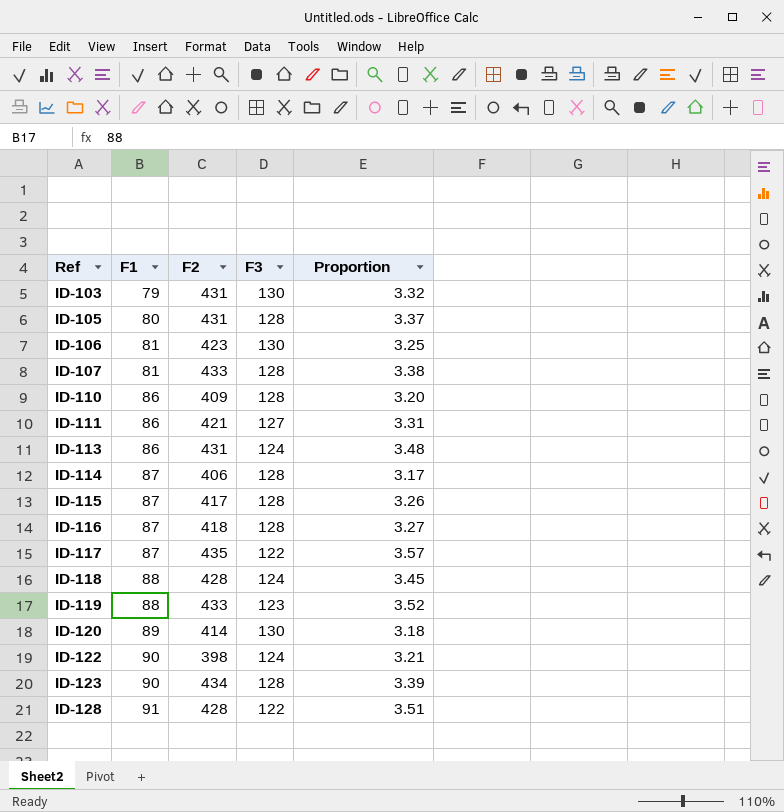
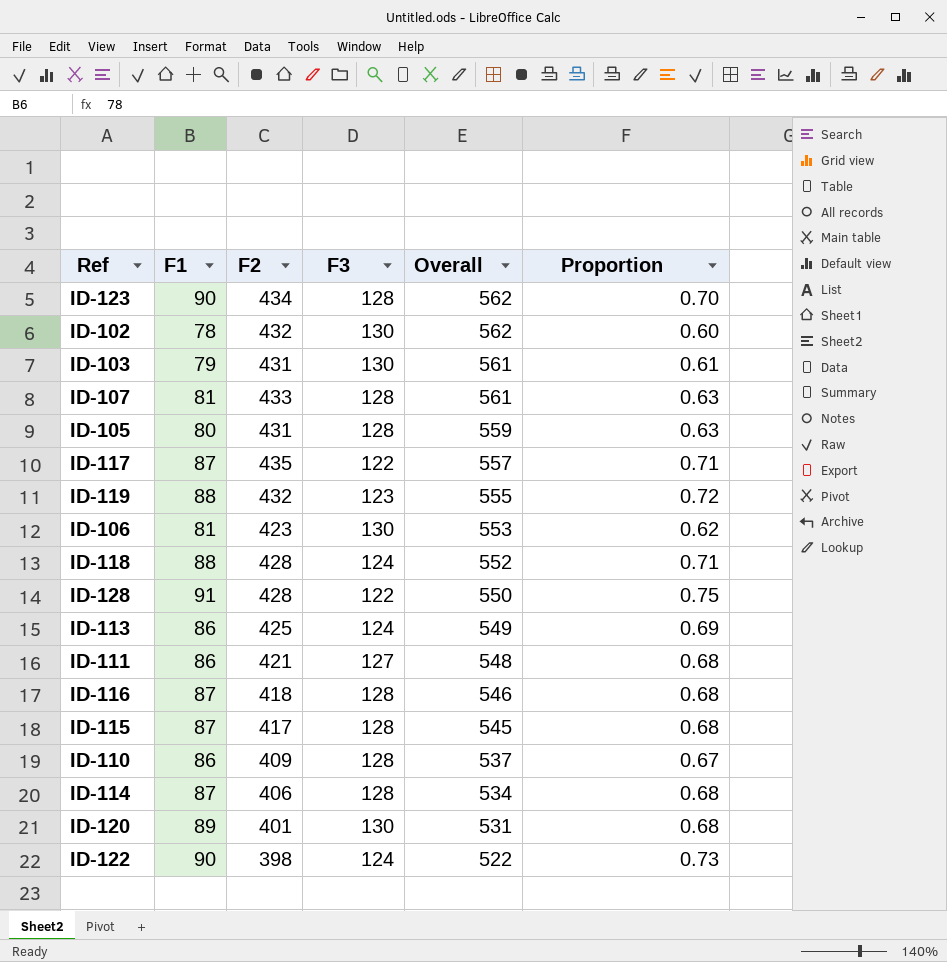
row order: Ref ascending -> Overall descending
column Overall | formula: none -> [F2] + [F3]
column Proportion | formula: [F2] / [F3] -> [F1] / [F3]
row ID-102: none -> 78 | 432 | 130 | 562 | 0.60
ID-119 | F2: 433 -> 432
ID-113 | F2: 431 -> 425
ID-120 | F2: 414 -> 401

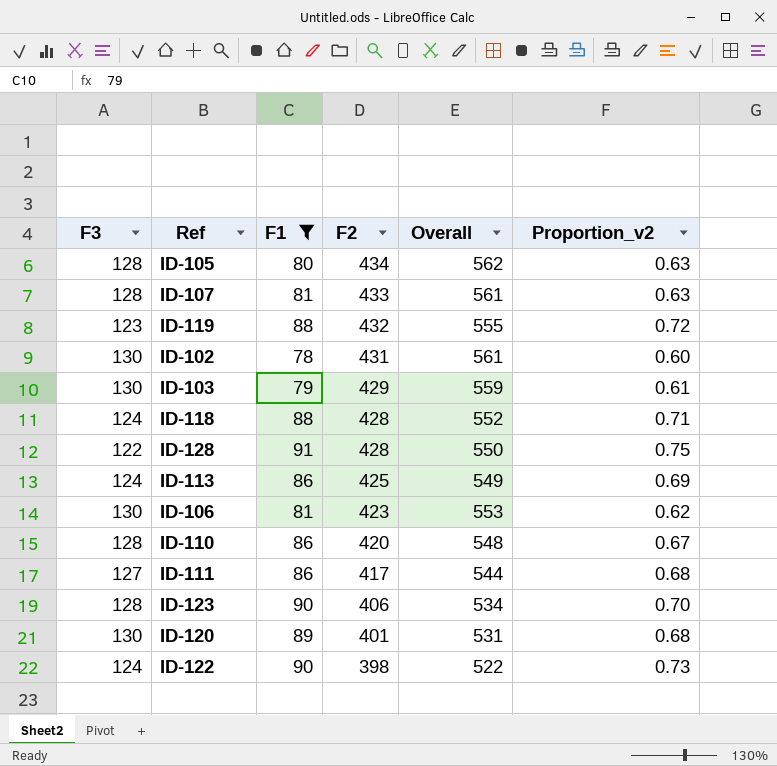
filter: none -> F1 != 87
row order: Overall descending -> F2 descending
column F3 | position: 4 -> 1
column name: Proportion -> Proportion_v2
ID-105 | F2: 431 -> 434
ID-105 | Overall: 559 -> 562
ID-102 | F2: 432 -> 431
ID-102 | Overall: 562 -> 561
ID-103 | F2: 431 -> 429
ID-103 | Overall: 561 -> 559
ID-110 | F2: 409 -> 420
ID-110 | Overall: 537 -> 548
ID-111 | F2: 421 -> 417
ID-111 | Overall: 548 -> 544
ID-123 | F2: 434 -> 406
ID-123 | Overall: 562 -> 534

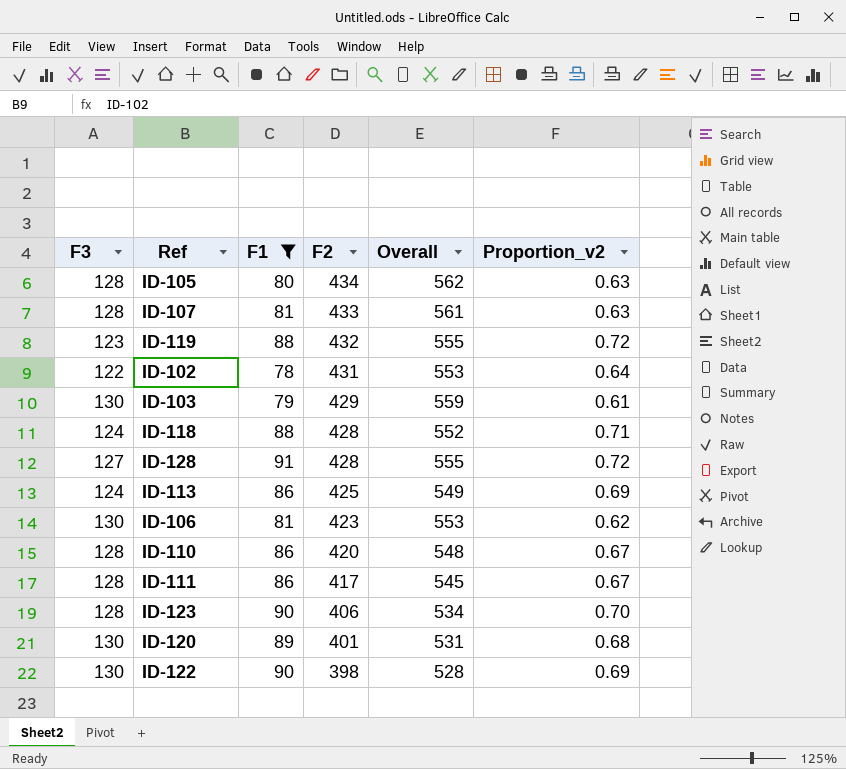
ID-102 | F3: 130 -> 122
ID-102 | Overall: 561 -> 553
ID-102 | Proportion_v2: 0.60 -> 0.64
ID-128 | F3: 122 -> 127
ID-128 | Overall: 550 -> 555
ID-128 | Proportion_v2: 0.75 -> 0.72
ID-111 | F3: 127 -> 128
ID-111 | Overall: 544 -> 545
ID-111 | Proportion_v2: 0.68 -> 0.67
ID-122 | F3: 124 -> 130
ID-122 | Overall: 522 -> 528
ID-122 | Proportion_v2: 0.73 -> 0.69

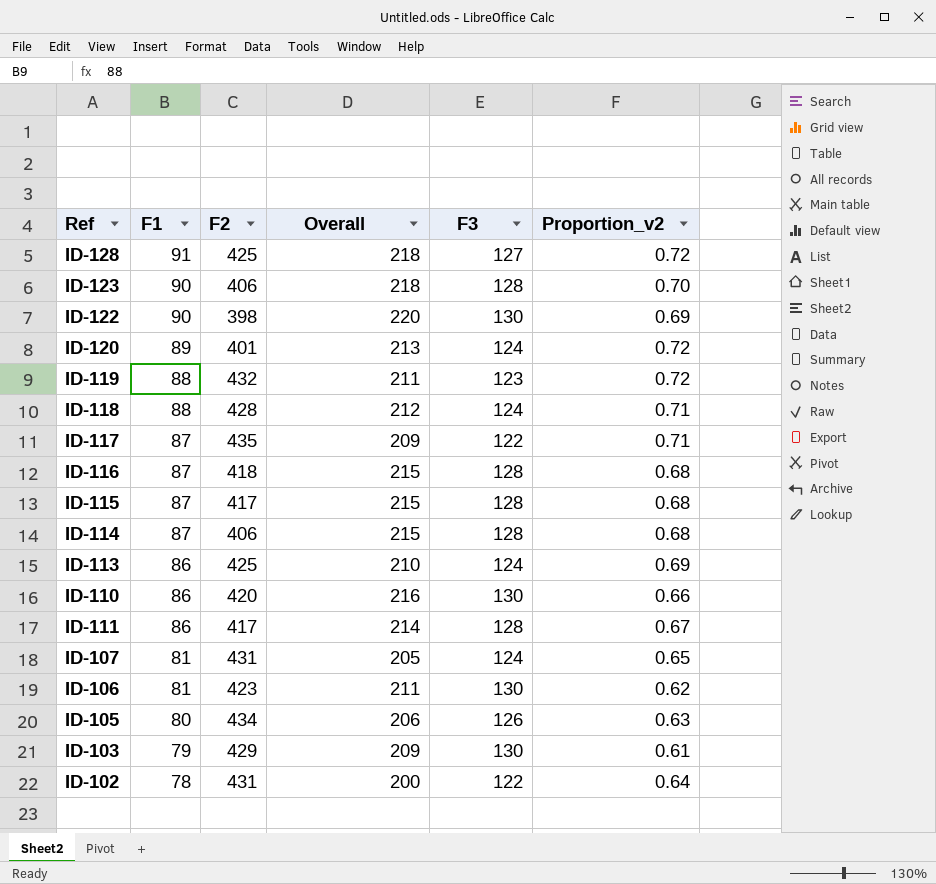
filter: F1 != 87 -> none
row order: F2 descending -> F1 descending
column Overall | formula: [F3] + [F2] -> [F1] + [F3]
column F3 | position: 1 -> 5
ID-128 | F2: 428 -> 425
ID-120 | F3: 130 -> 124
ID-120 | Proportion_v2: 0.68 -> 0.72
ID-110 | F3: 128 -> 130
ID-110 | Proportion_v2: 0.67 -> 0.66
ID-107 | F2: 433 -> 431
ID-107 | F3: 128 -> 124
ID-107 | Proportion_v2: 0.63 -> 0.65
ID-105 | F3: 128 -> 126

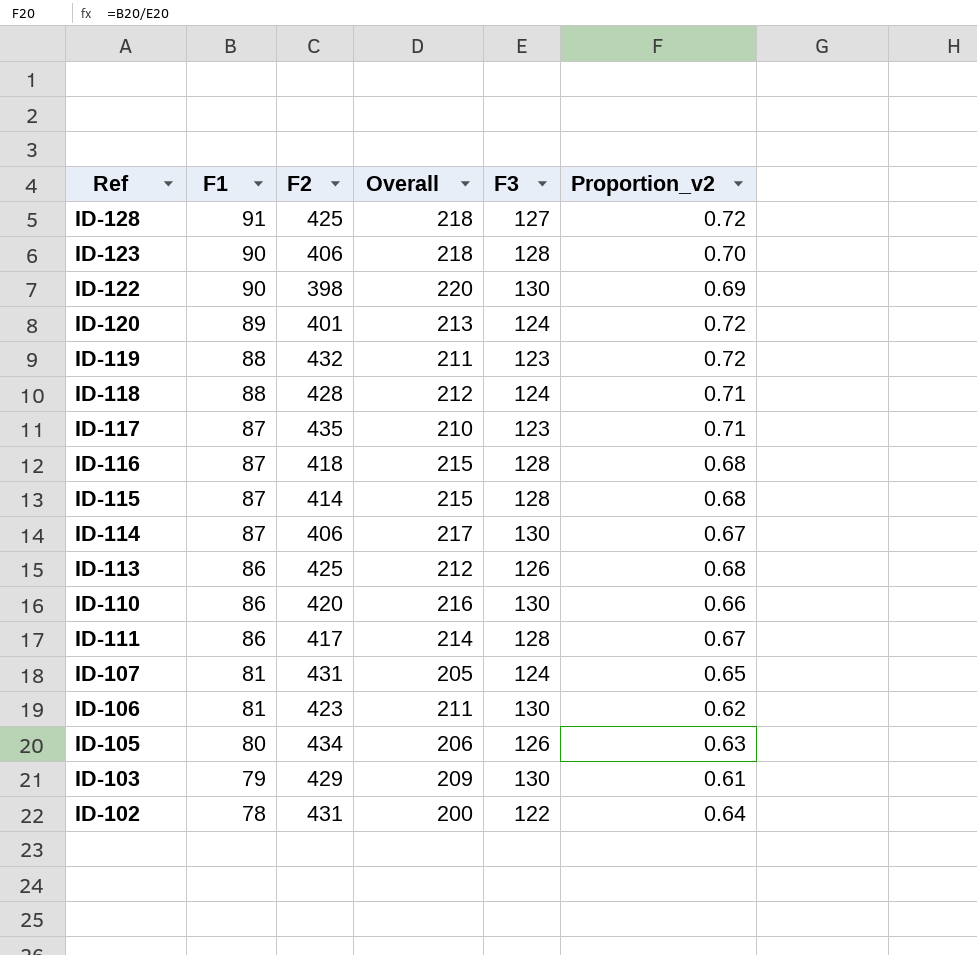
ID-117 | Overall: 209 -> 210
ID-117 | F3: 122 -> 123
ID-115 | F2: 417 -> 414
ID-114 | Overall: 215 -> 217
ID-114 | F3: 128 -> 130
ID-114 | Proportion_v2: 0.68 -> 0.67
ID-113 | Overall: 210 -> 212
ID-113 | F3: 124 -> 126
ID-113 | Proportion_v2: 0.69 -> 0.68

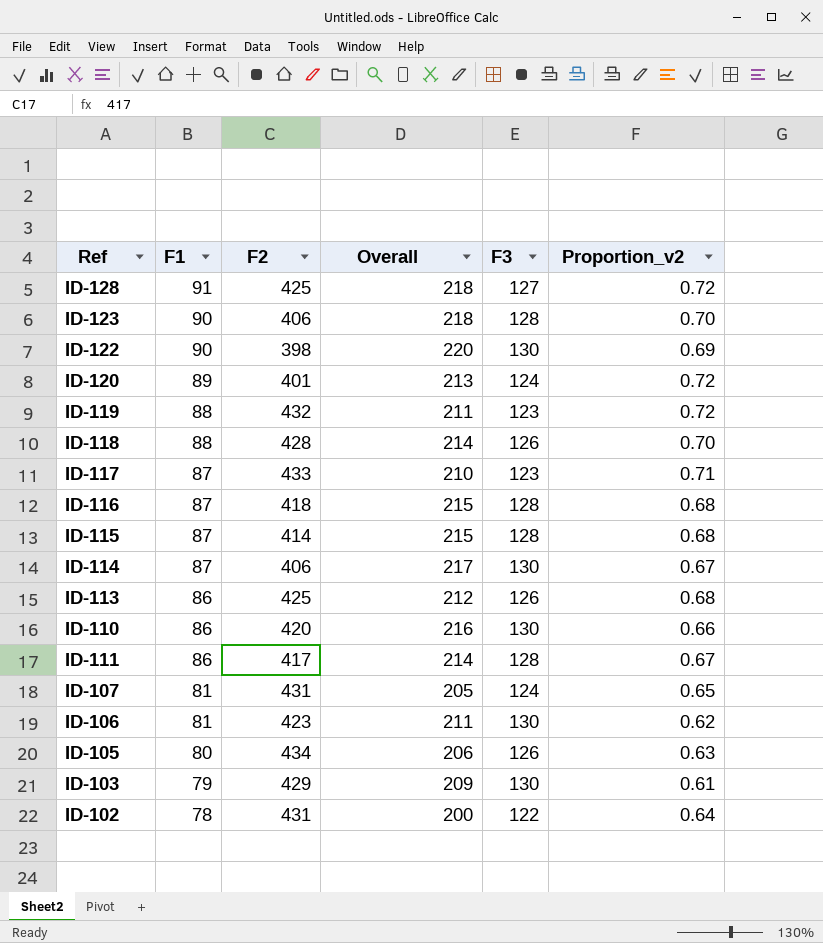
ID-118 | Overall: 212 -> 214
ID-118 | F3: 124 -> 126
ID-118 | Proportion_v2: 0.71 -> 0.70
ID-117 | F2: 435 -> 433

